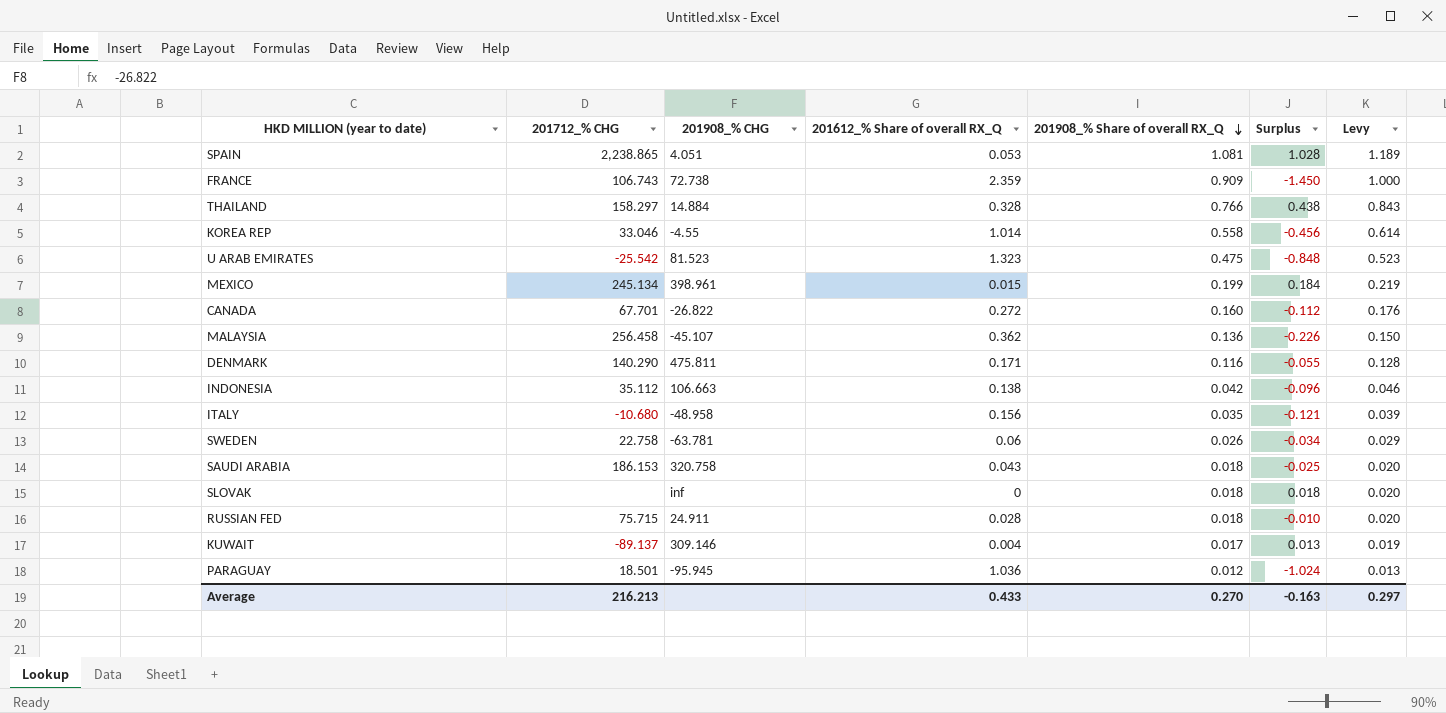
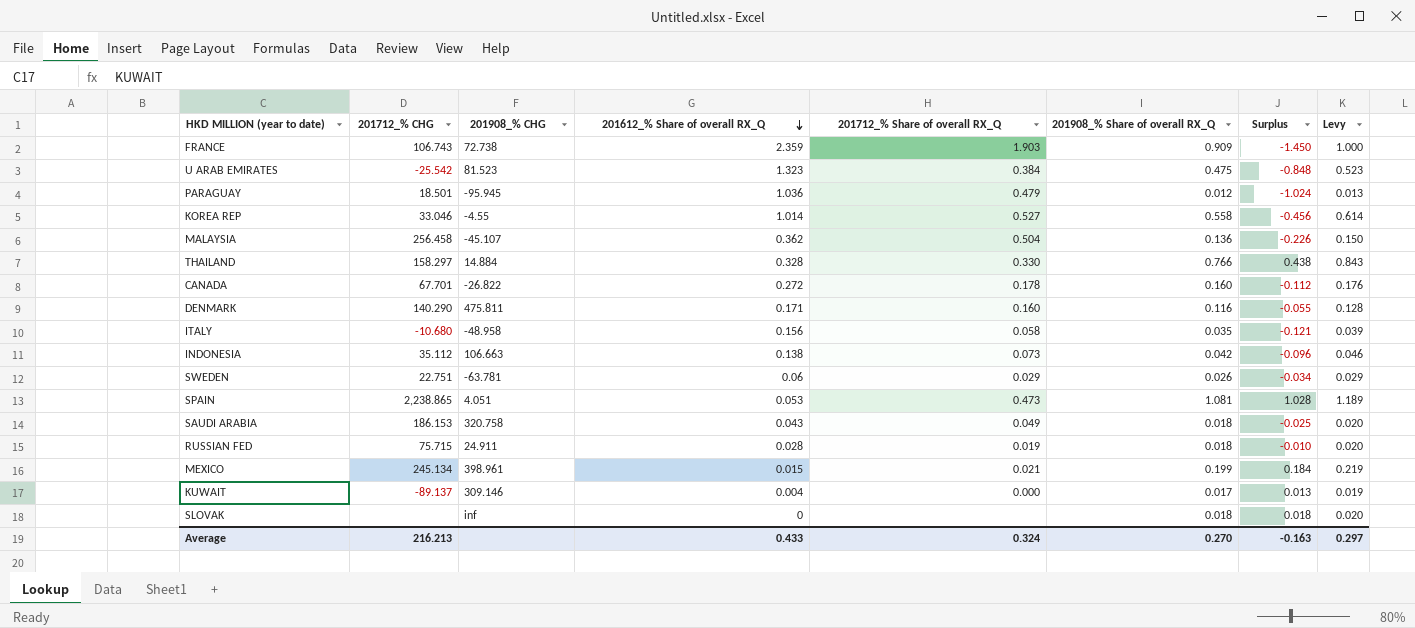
row order: 201908_% Share of overall RX_Q descending -> 201612_% Share of overall RX_Q descending
column 201712_% Share of overall RX_Q | position: none -> 5
SWEDEN | 201712_% CHG: 22.758 -> 22.751

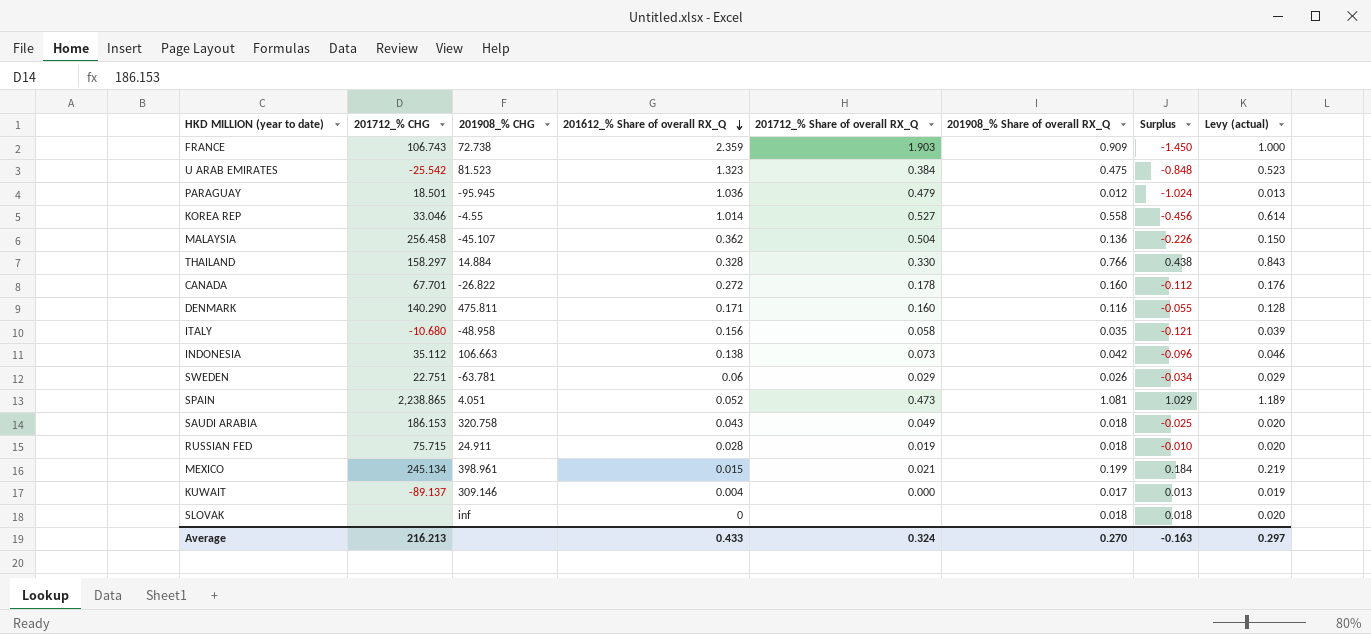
column name: Levy -> Levy (actual)
SPAIN | 201612_% Share of overall RX_Q: 0.053 -> 0.052
SPAIN | Surplus: 1.028 -> 1.029

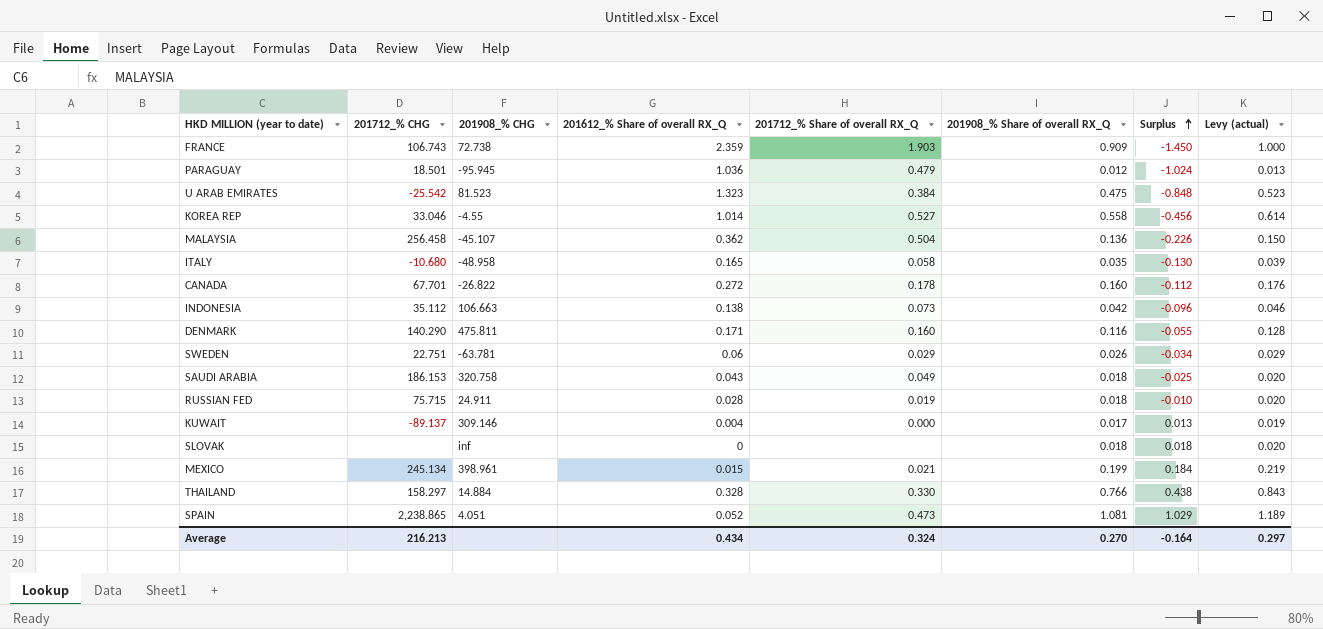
row order: 201612_% Share of overall RX_Q descending -> Surplus ascending
ITALY | 201612_% Share of overall RX_Q: 0.156 -> 0.165
ITALY | Surplus: -0.121 -> -0.130
Average | 201612_% Share of overall RX_Q: 0.433 -> 0.434
Average | Surplus: -0.163 -> -0.164

